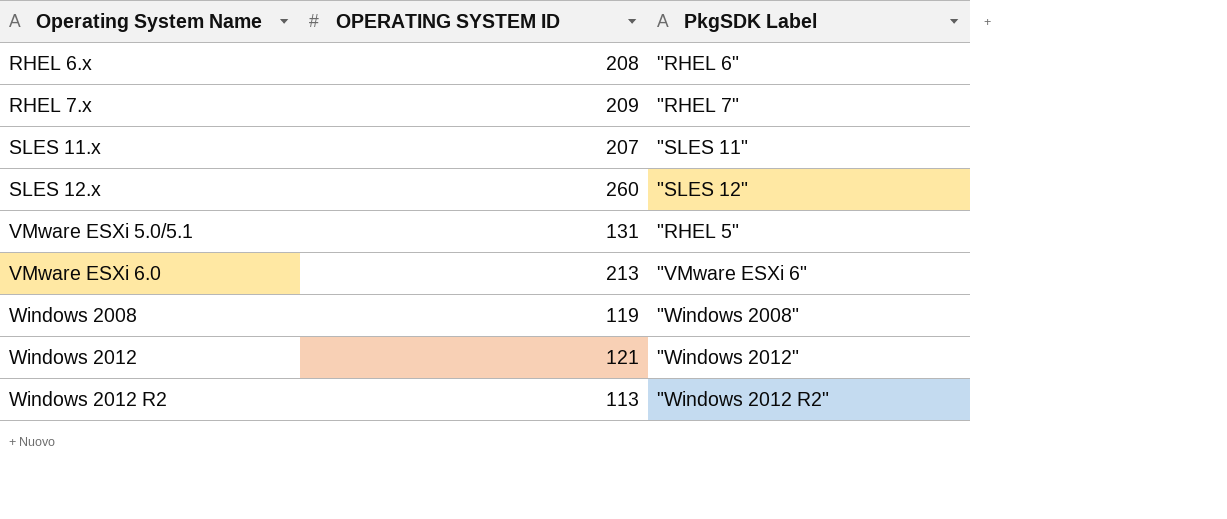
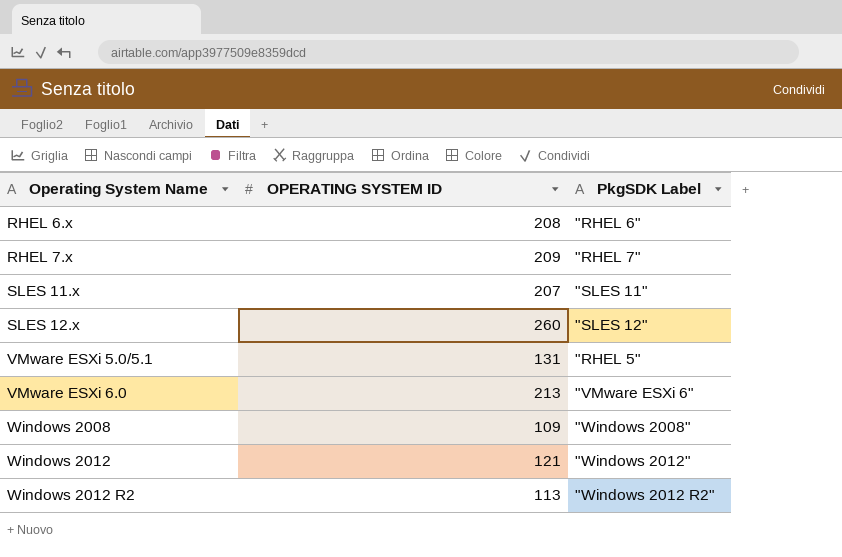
Windows 2008 | OPERATING SYSTEM ID: 119 -> 109

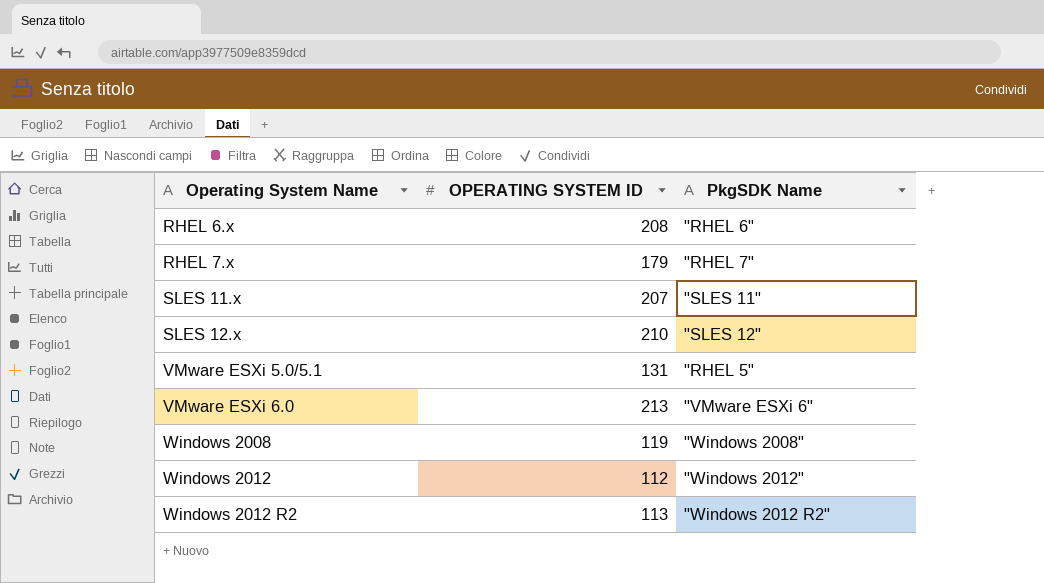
column name: PkgSDK Label -> PkgSDK Name
RHEL 7.x | OPERATING SYSTEM ID: 209 -> 179
SLES 12.x | OPERATING SYSTEM ID: 260 -> 210
Windows 2008 | OPERATING SYSTEM ID: 109 -> 119
Windows 2012 | OPERATING SYSTEM ID: 121 -> 112

